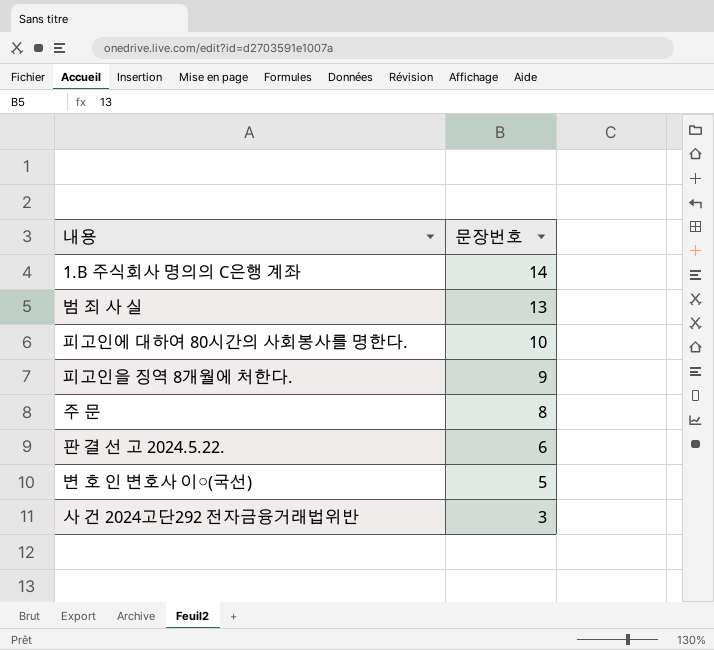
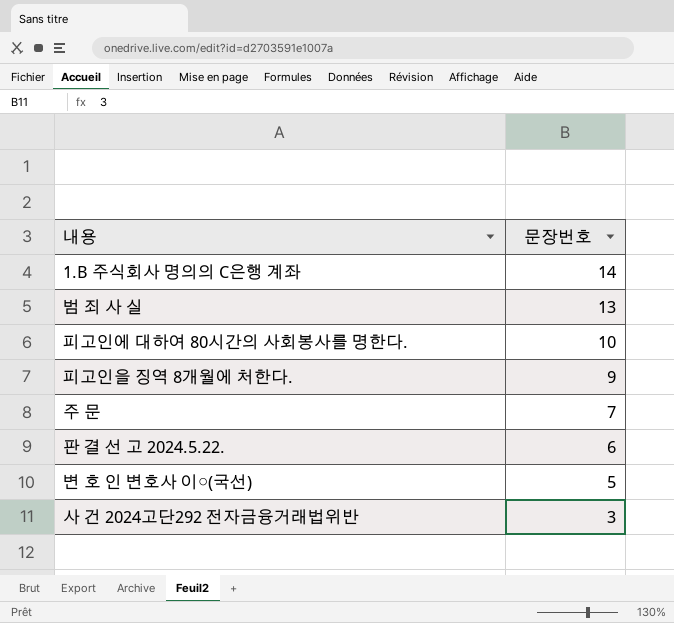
주 문 | 문장번호: 8 -> 7

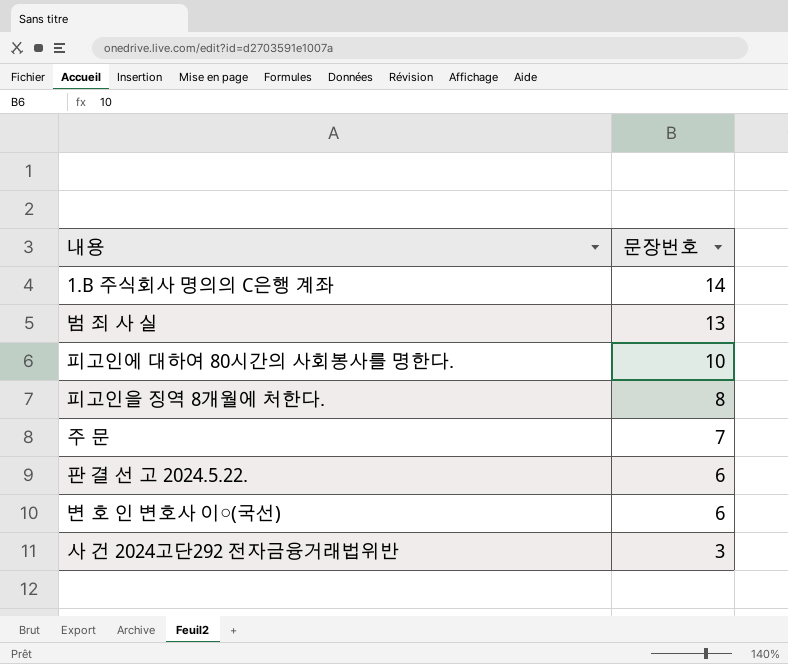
피고인을 징역 8개월에 처한다. | 문장번호: 9 -> 8
변 호 인 변호사 이○(국선) | 문장번호: 5 -> 6

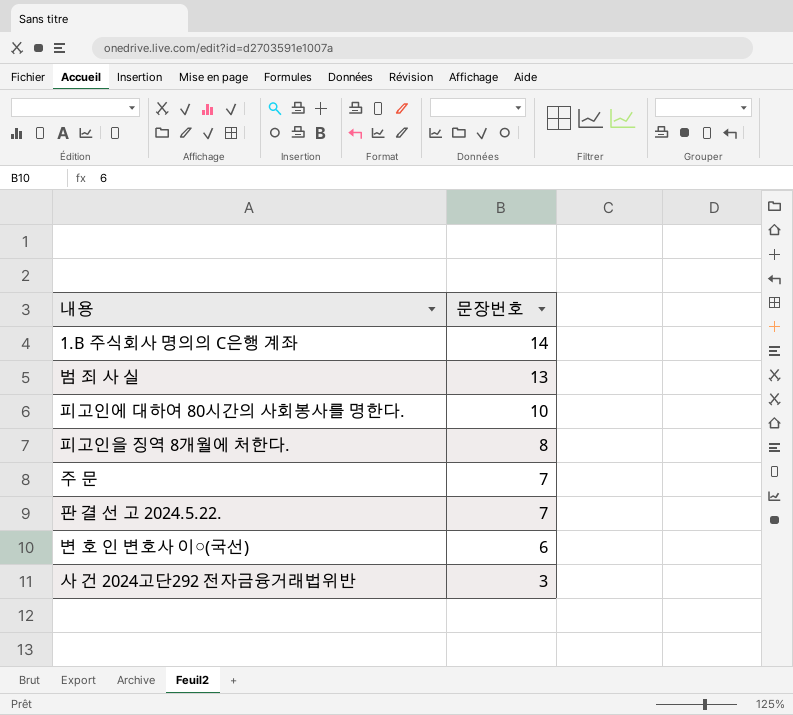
판 결 선 고 2024.5.22. | 문장번호: 6 -> 7

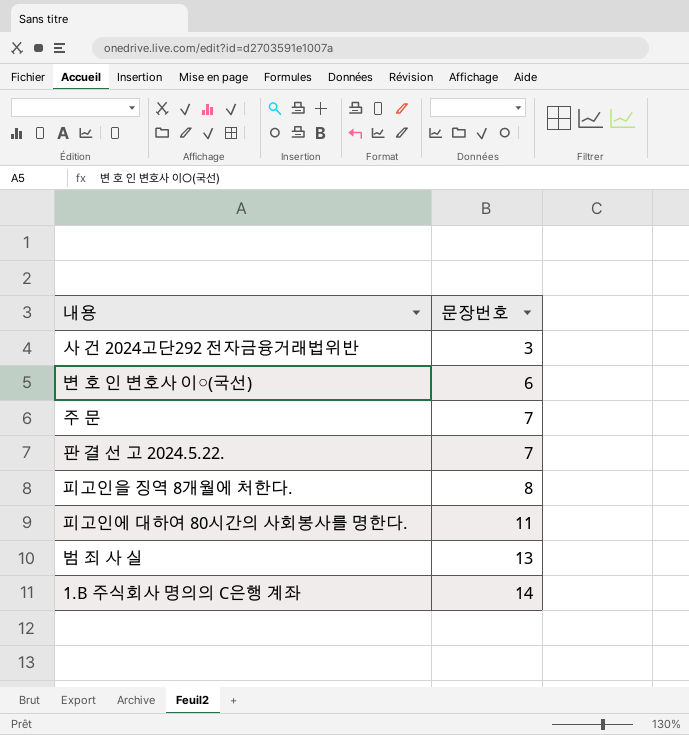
row order: 문장번호 descending -> 문장번호 ascending
피고인에 대하여 80시간의 사회봉사를 명한다. | 문장번호: 10 -> 11

